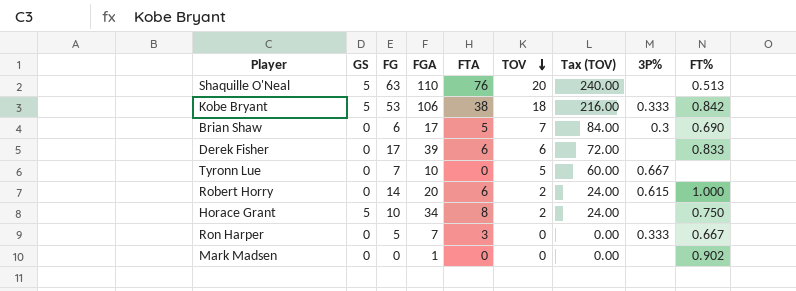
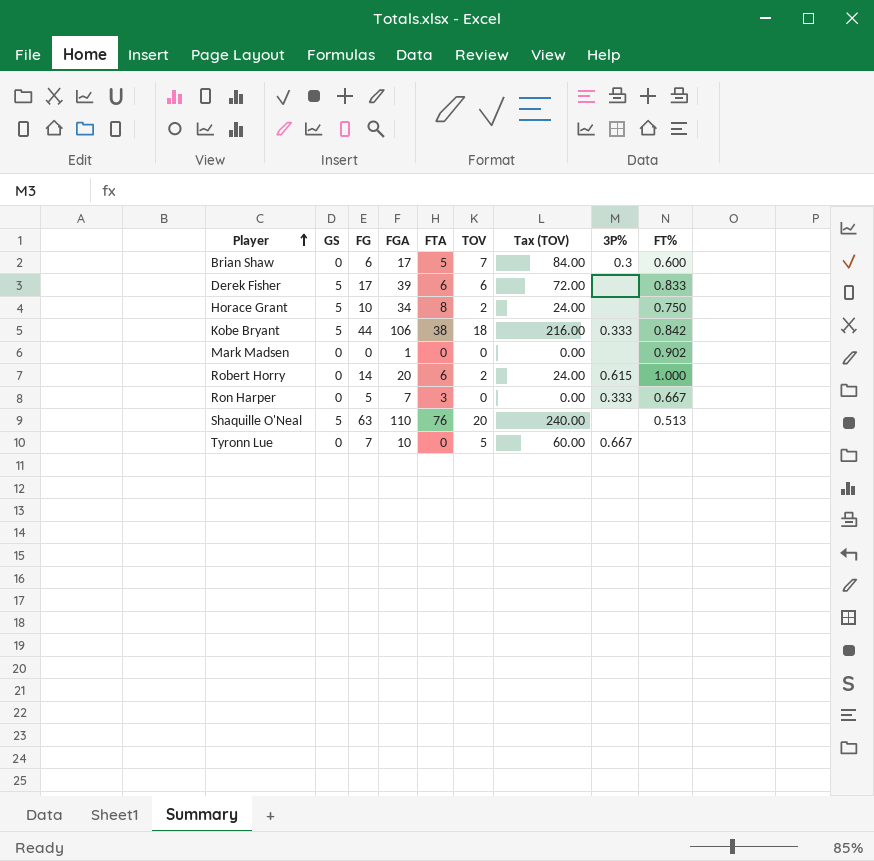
row order: TOV descending -> Player ascending
Brian Shaw | FT%: 0.690 -> 0.600
Derek Fisher | GS: 0 -> 5
Kobe Bryant | FG: 53 -> 44

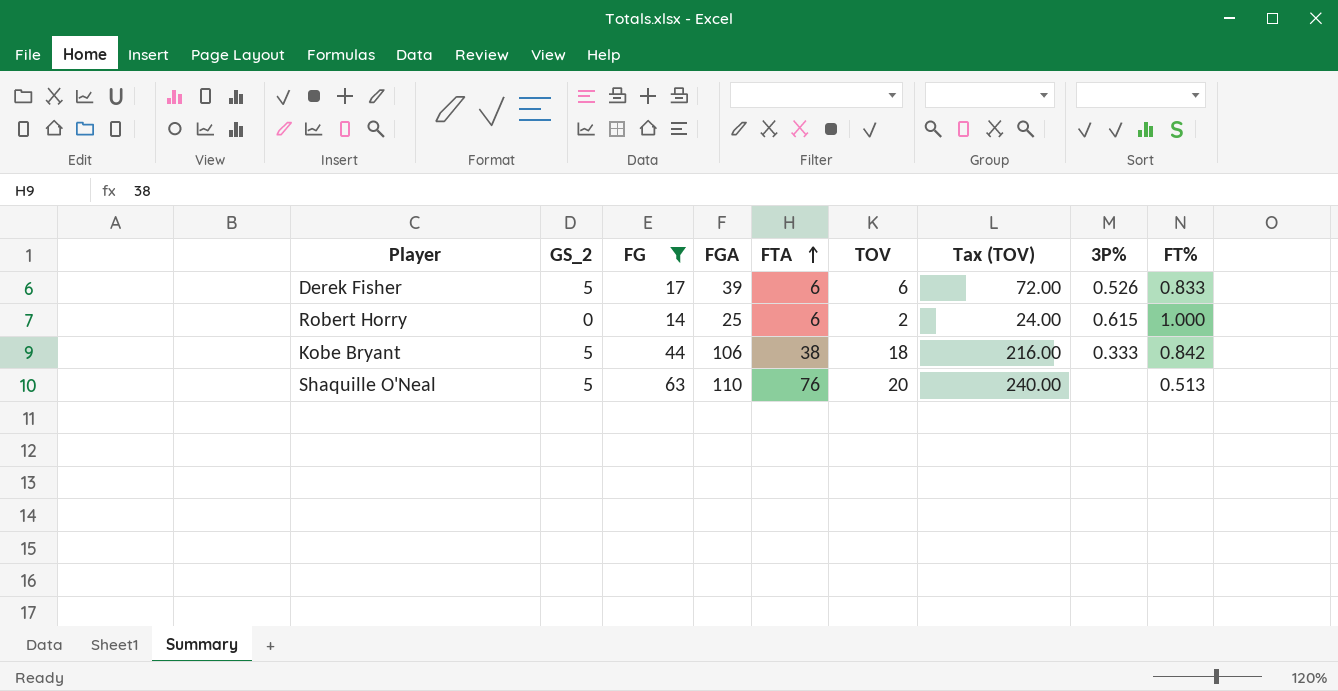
filter: none -> FG >= 14
row order: Player ascending -> FTA ascending
column name: GS -> GS_2
Derek Fisher | 3P%: none -> 0.526
Robert Horry | FGA: 20 -> 25

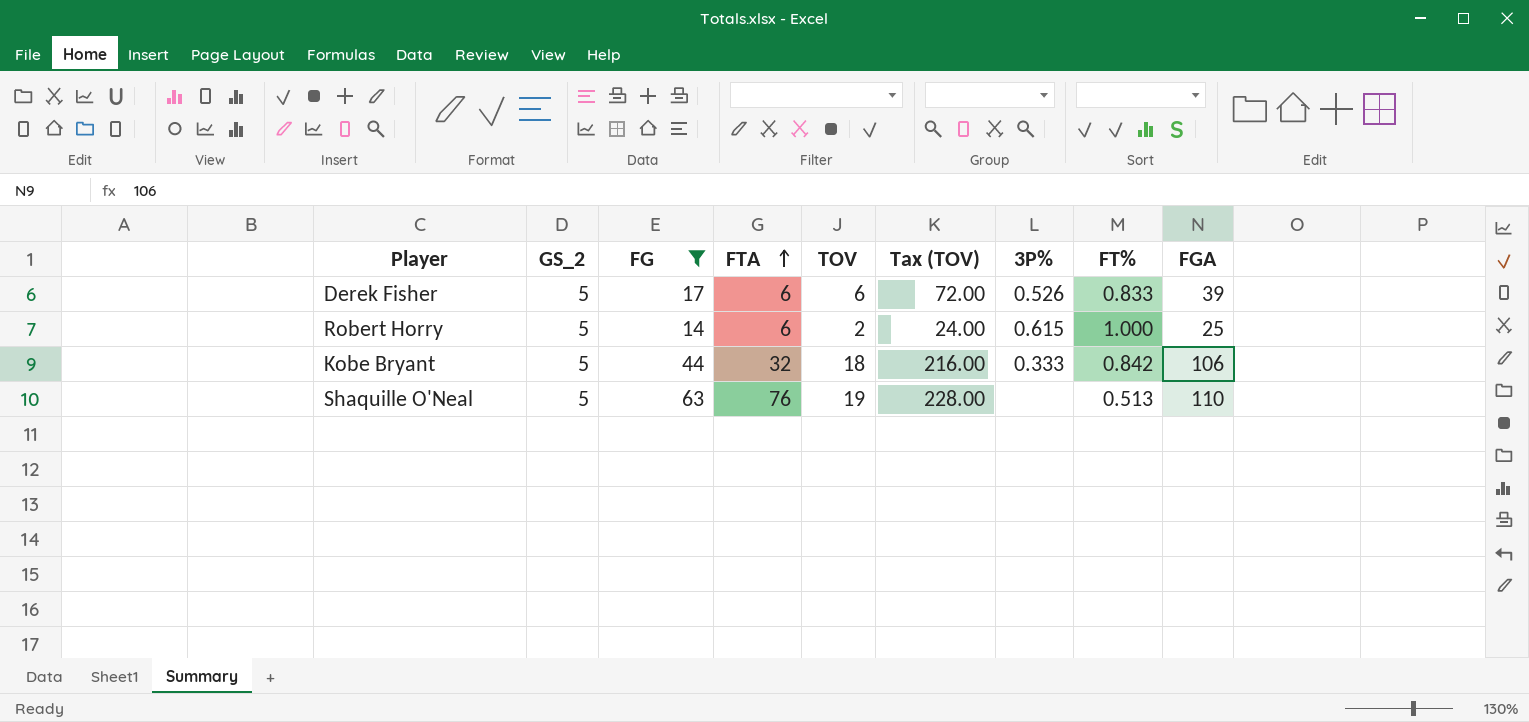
column FGA | position: 4 -> 9
Robert Horry | GS_2: 0 -> 5
Kobe Bryant | FTA: 38 -> 32
Shaquille O'Neal | TOV: 20 -> 19
Shaquille O'Neal | Tax (TOV): 240.00 -> 228.00

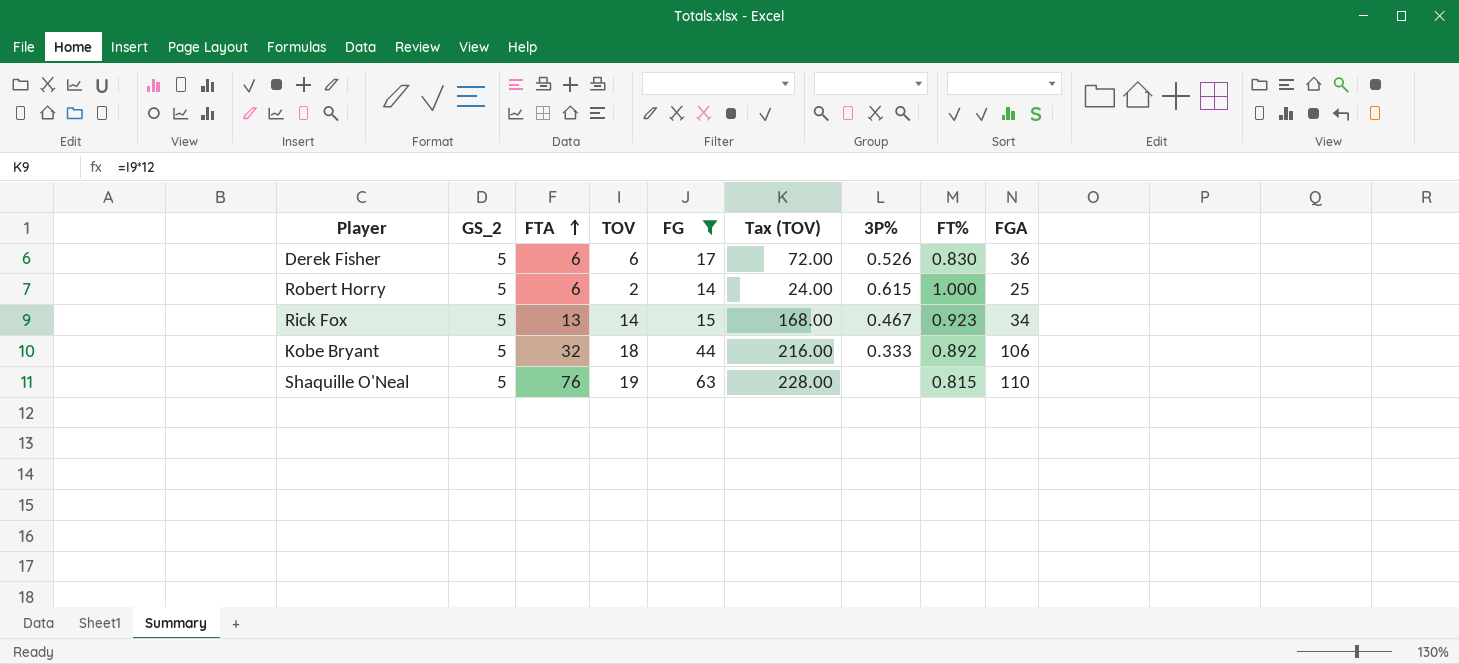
column FG | position: 3 -> 5
Derek Fisher | FT%: 0.833 -> 0.830
Derek Fisher | FGA: 39 -> 36
row Rick Fox: none -> 5 | 13 | 14 | 15 | 168.00 | 0.467 | 0.923 | 34
Kobe Bryant | FT%: 0.842 -> 0.892
Shaquille O'Neal | FT%: 0.513 -> 0.815

